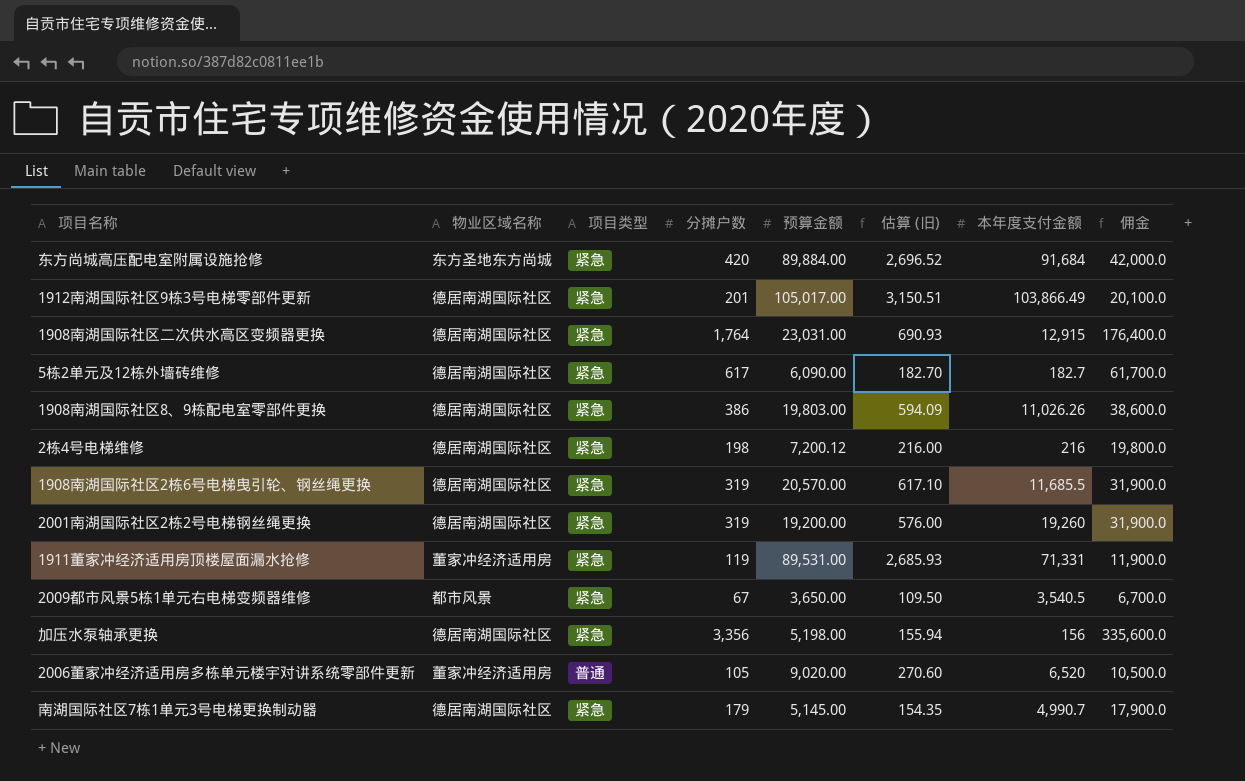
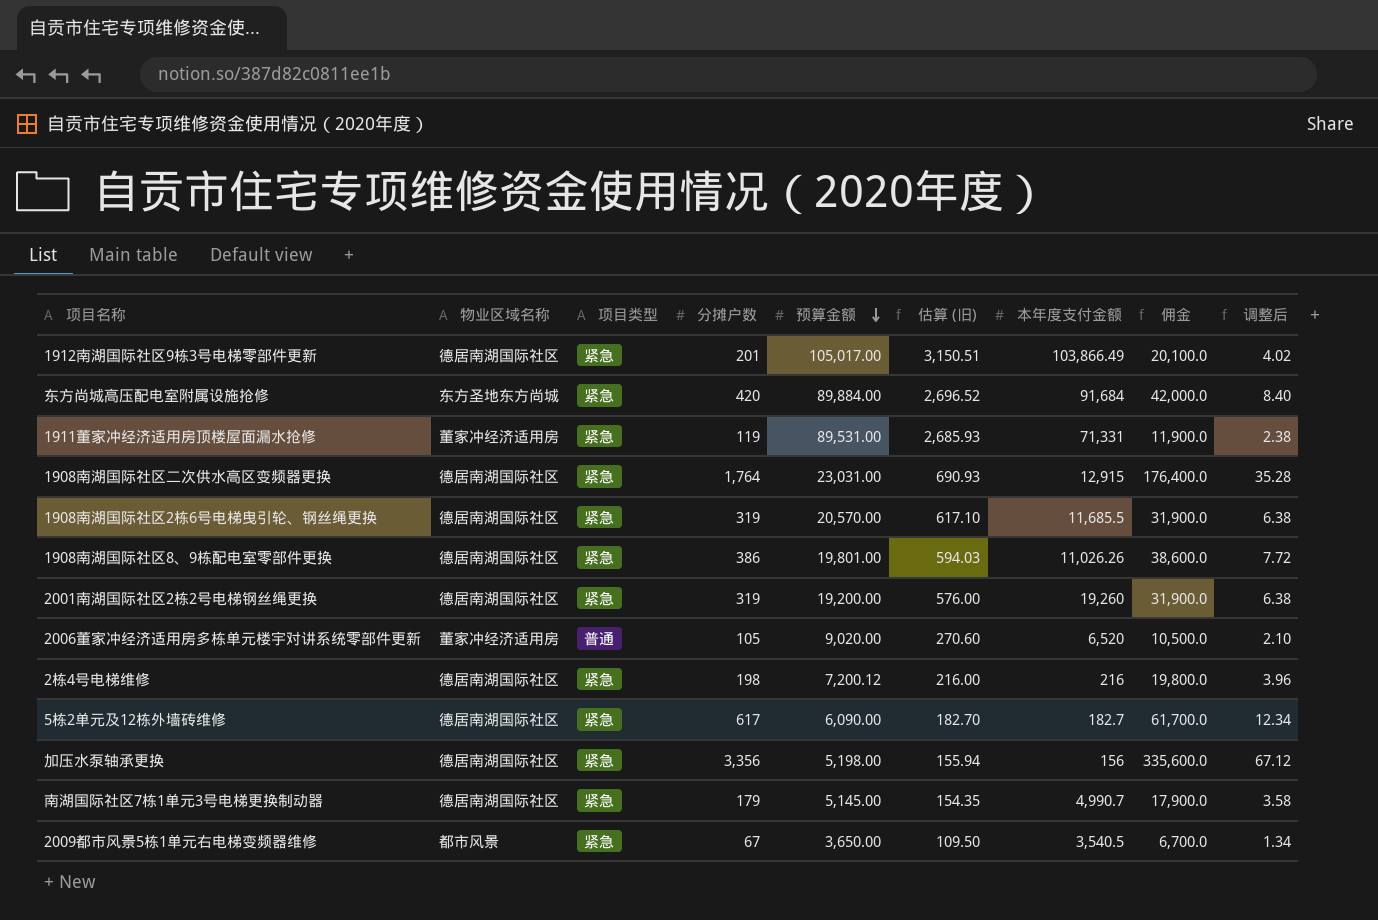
row order: none -> 预算金额 descending
column 调整后 | formula: none -> [分摊户数] * 0.02
1908南湖国际社区8、9栋配电室零部件更换 | 预算金额: 19,803.00 -> 19,801.00
1908南湖国际社区8、9栋配电室零部件更换 | 估算 (旧): 594.09 -> 594.03

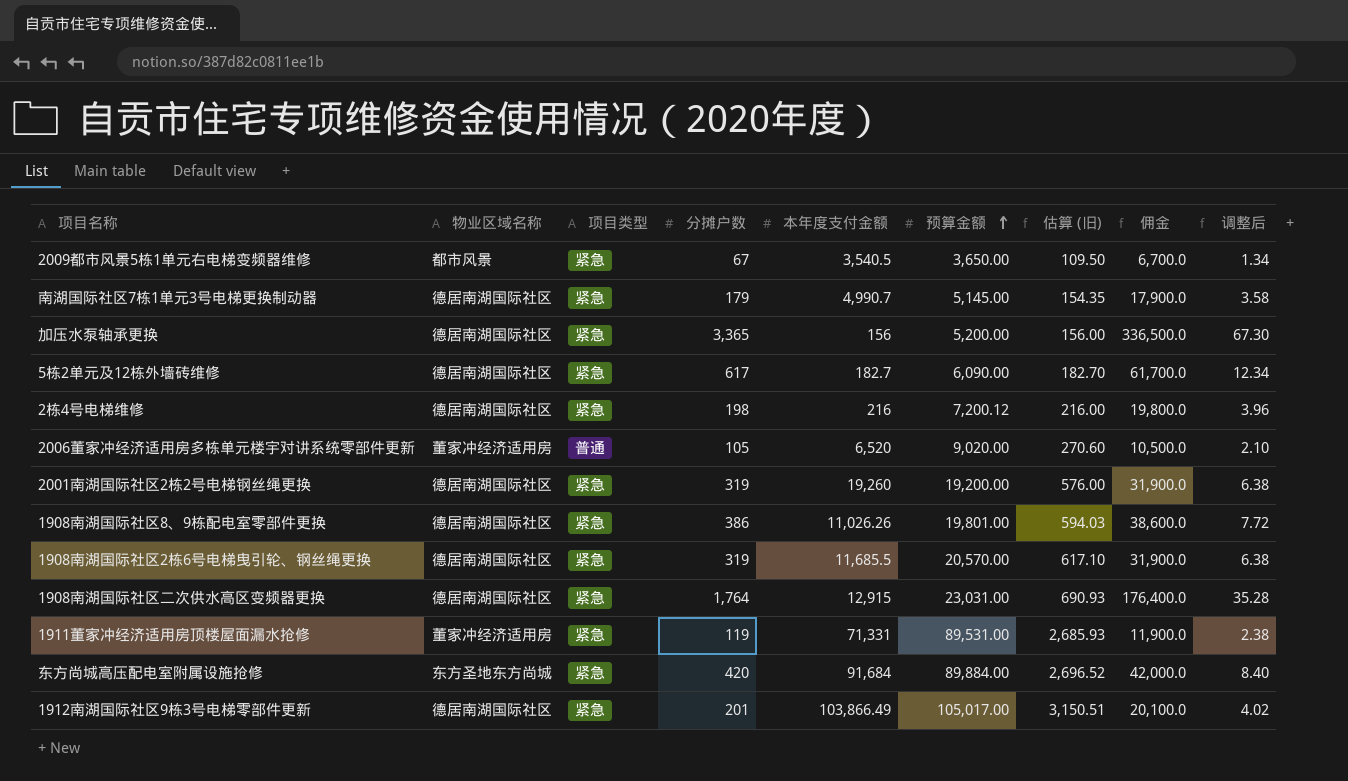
row order: 预算金额 descending -> 预算金额 ascending
column 本年度支付金额 | position: 7 -> 5
加压水泵轴承更换 | 分摊户数: 3,356 -> 3,365
加压水泵轴承更换 | 预算金额: 5,198.00 -> 5,200.00
加压水泵轴承更换 | 估算 (旧): 155.94 -> 156.00
加压水泵轴承更换 | 佣金: 335,600.0 -> 336,500.0
加压水泵轴承更换 | 调整后: 67.12 -> 67.30

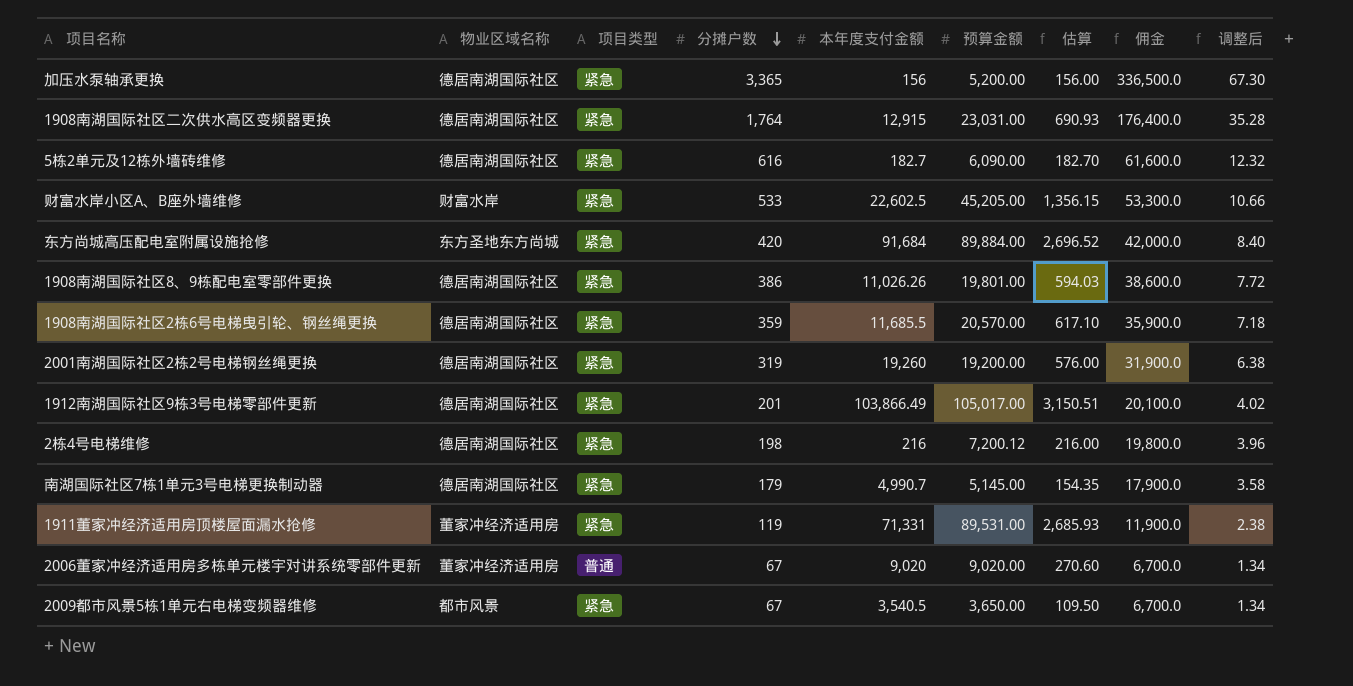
row order: 预算金额 ascending -> 分摊户数 descending
column name: 估算 (旧) -> 估算
5栋2单元及12栋外墙砖维修 | 分摊户数: 617 -> 616
5栋2单元及12栋外墙砖维修 | 佣金: 61,700.0 -> 61,600.0
5栋2单元及12栋外墙砖维修 | 调整后: 12.34 -> 12.32
row 财富水岸小区A、B座外墙维修: none -> 财富水岸 | 紧急 | 533 | 22,602.5 | 45,205.00 | 1,356.15 | 53,300.0 | 10.66
1908南湖国际社区2栋6号电梯曳引轮、钢丝绳更换 | 分摊户数: 319 -> 359
1908南湖国际社区2栋6号电梯曳引轮、钢丝绳更换 | 佣金: 31,900.0 -> 35,900.0
1908南湖国际社区2栋6号电梯曳引轮、钢丝绳更换 | 调整后: 6.38 -> 7.18
2006董家冲经济适用房多栋单元楼宇对讲系统零部件更新 | 分摊户数: 105 -> 67
2006董家冲经济适用房多栋单元楼宇对讲系统零部件更新 | 本年度支付金额: 6,520 -> 9,020
2006董家冲经济适用房多栋单元楼宇对讲系统零部件更新 | 佣金: 10,500.0 -> 6,700.0
2006董家冲经济适用房多栋单元楼宇对讲系统零部件更新 | 调整后: 2.10 -> 1.34

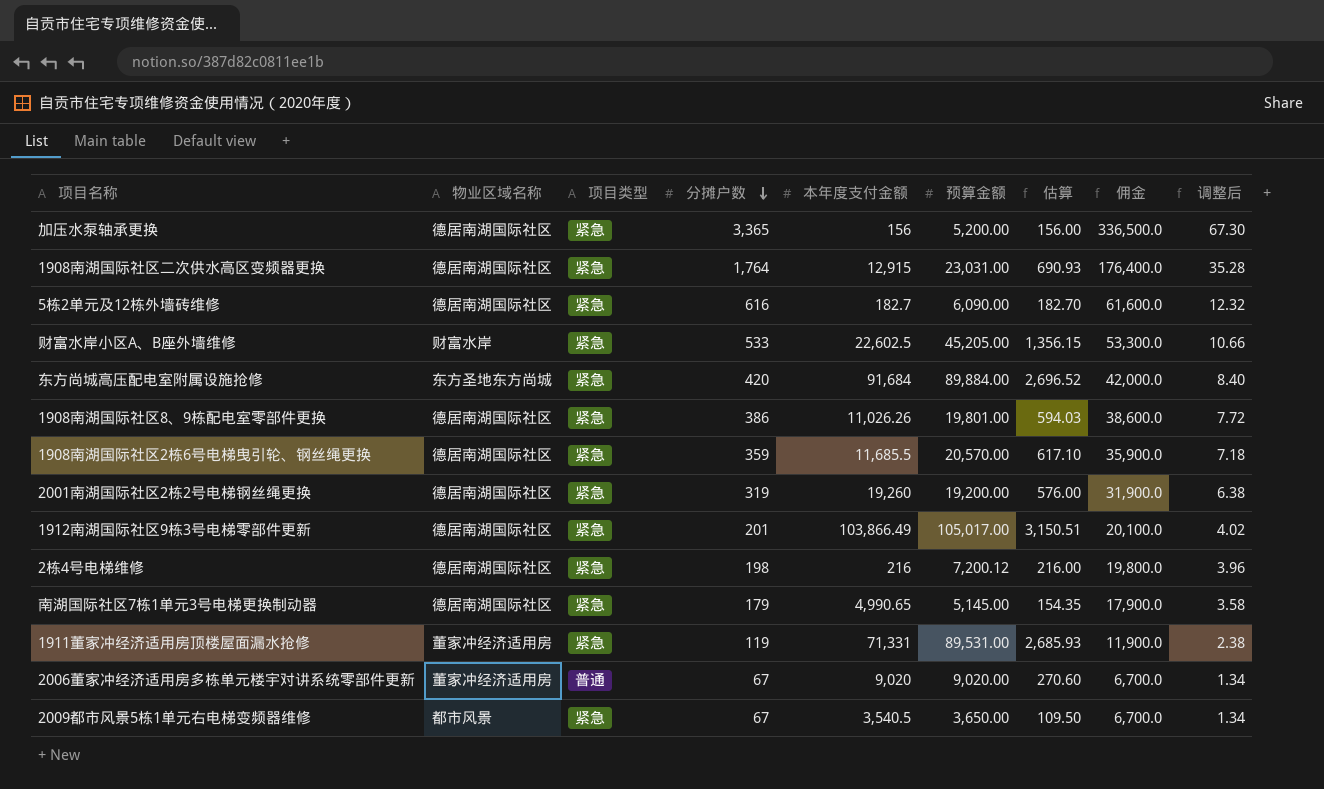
南湖国际社区7栋1单元3号电梯更换制动器 | 本年度支付金额: 4,990.7 -> 4,990.65

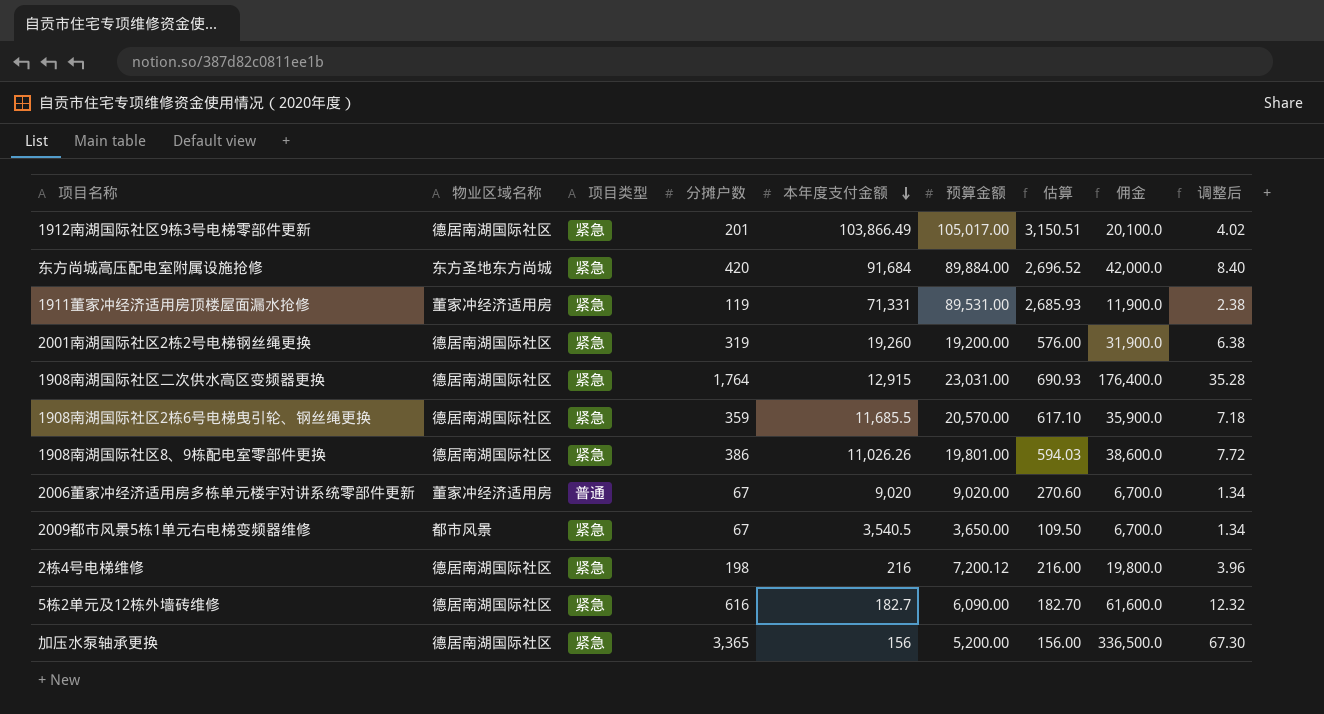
row order: 分摊户数 descending -> 本年度支付金额 descending
row 财富水岸小区A、B座外墙维修: 财富水岸 | 紧急 | 533 | 22,602.5 | 45,205.00 | 1,356.15 | 53,300.0 | 10.66 -> none
row 南湖国际社区7栋1单元3号电梯更换制动器: 德居南湖国际社区 | 紧急 | 179 | 4,990.65 | 5,145.00 | 154.35 | 17,900.0 | 3.58 -> none

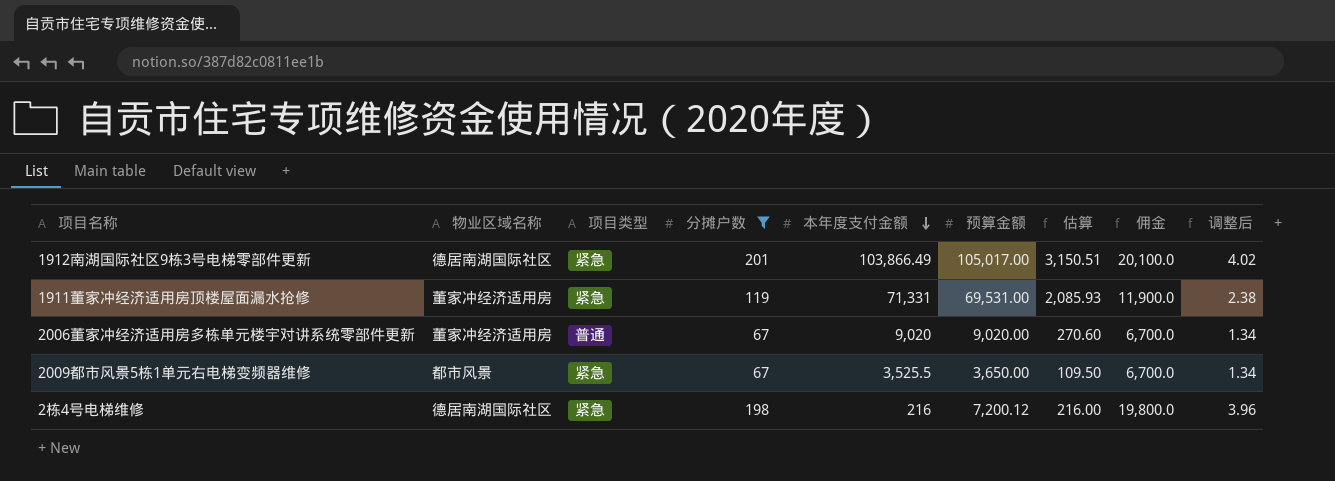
filter: none -> 分摊户数 <= 201
1911董家冲经济适用房顶楼屋面漏水抢修 | 预算金额: 89,531.00 -> 69,531.00
1911董家冲经济适用房顶楼屋面漏水抢修 | 估算: 2,685.93 -> 2,085.93
2009都市风景5栋1单元右电梯变频器维修 | 本年度支付金额: 3,540.5 -> 3,525.5

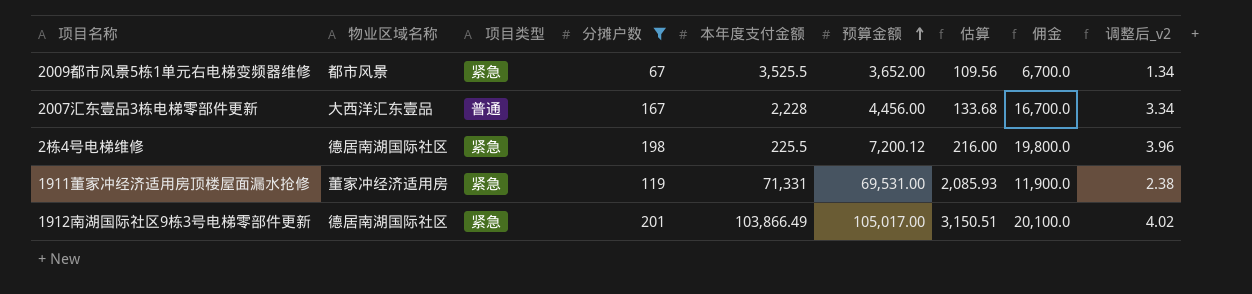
row order: 本年度支付金额 descending -> 预算金额 ascending
column name: 调整后 -> 调整后_v2
row 2006董家冲经济适用房多栋单元楼宇对讲系统零部件更新: 董家冲经济适用房 | 普通 | 67 | 9,020 | 9,020.00 | 270.60 | 6,700.0 | 1.34 -> none
2009都市风景5栋1单元右电梯变频器维修 | 预算金额: 3,650.00 -> 3,652.00
2009都市风景5栋1单元右电梯变频器维修 | 估算: 109.50 -> 109.56
row 2007汇东壹品3栋电梯零部件更新: none -> 大西洋汇东壹品 | 普通 | 167 | 2,228 | 4,456.00 | 133.68 | 16,700.0 | 3.34
2栋4号电梯维修 | 本年度支付金额: 216 -> 225.5

